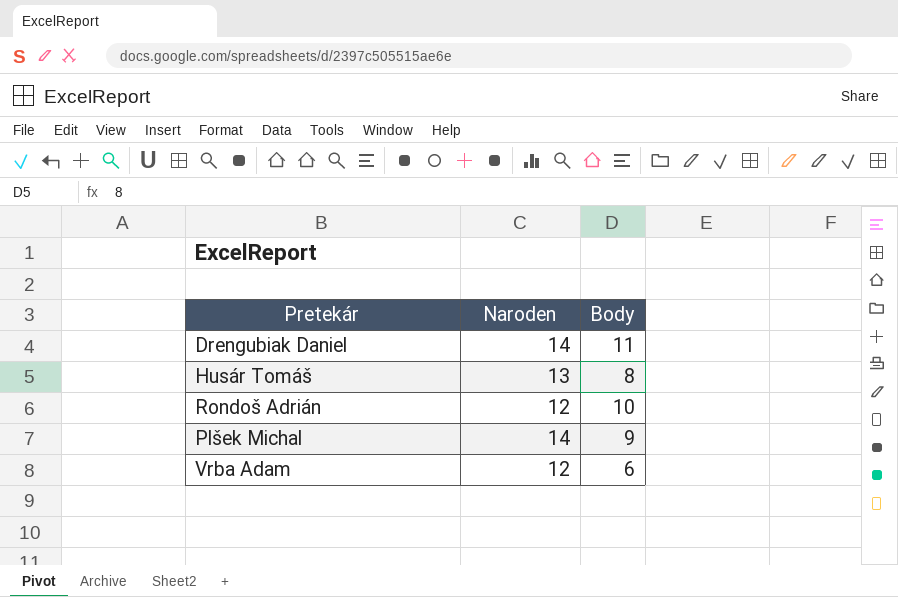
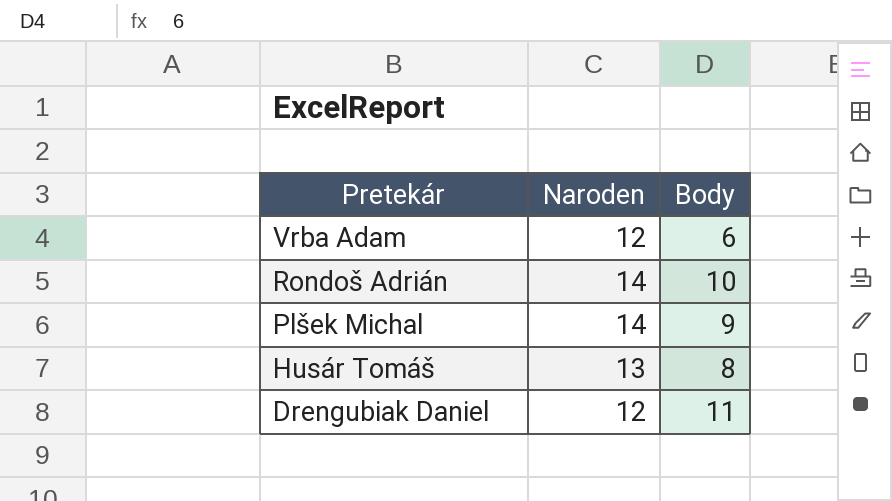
row order: none -> Pretekár descending
Rondoš Adrián | Naroden: 12 -> 14
Drengubiak Daniel | Naroden: 14 -> 12

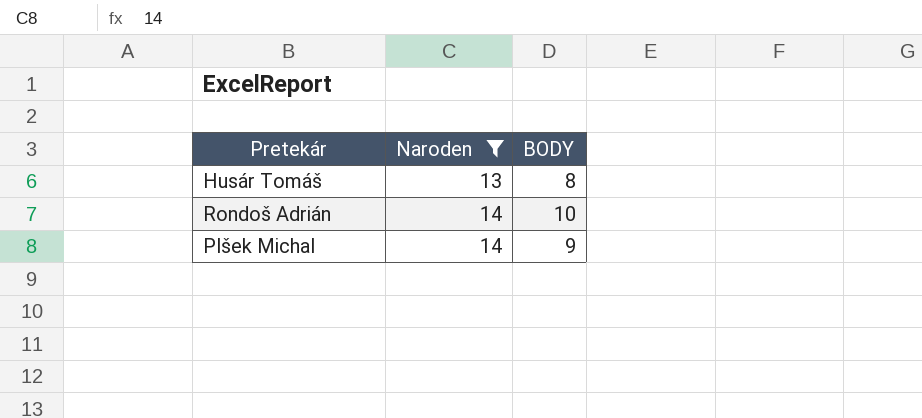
filter: none -> Naroden != 12
row order: Pretekár descending -> Naroden ascending
column name: Body -> BODY

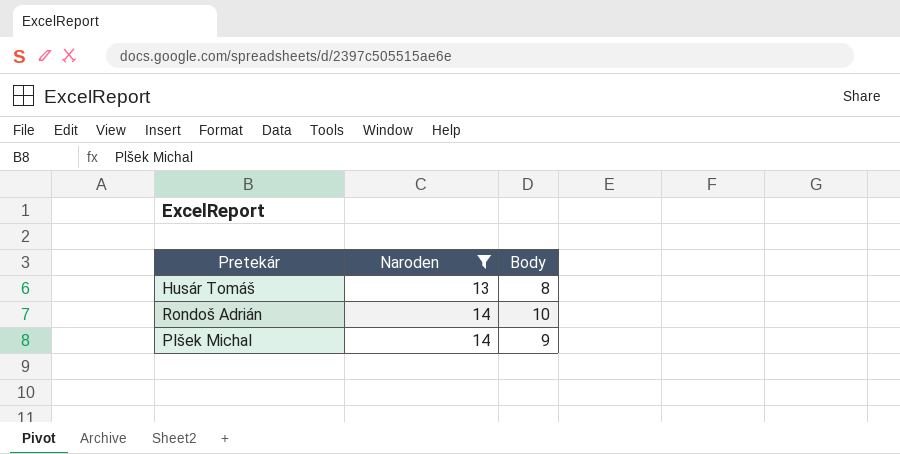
column name: BODY -> Body

